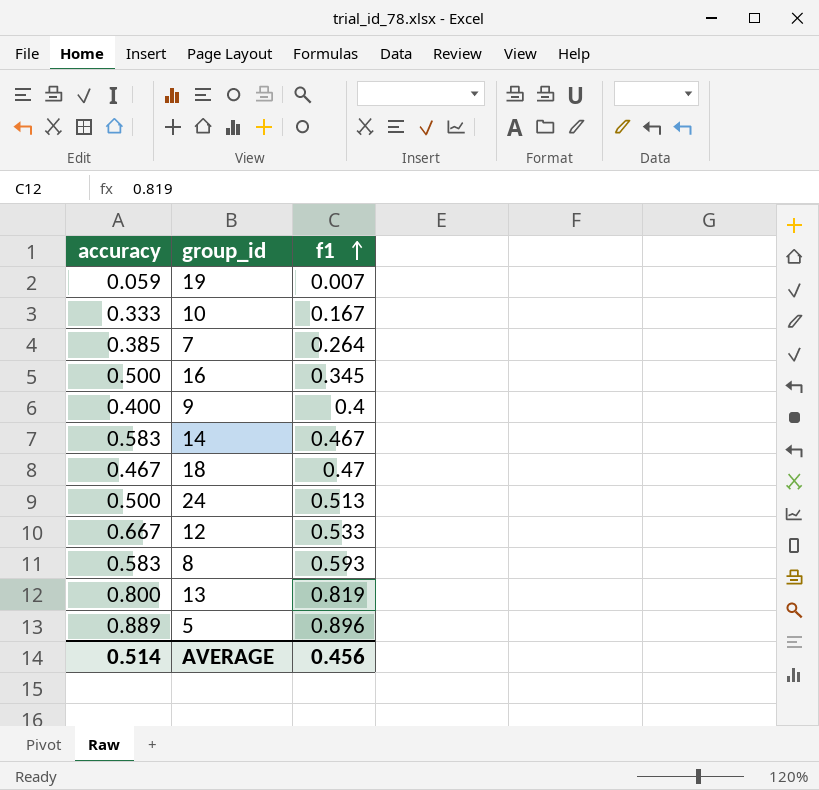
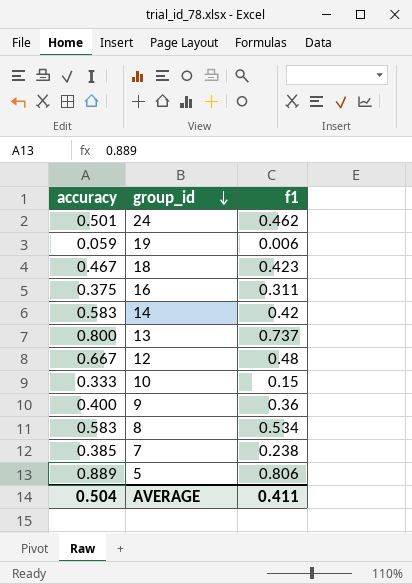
row order: f1 ascending -> group_id descending
24 | accuracy: 0.500 -> 0.501
24 | f1: 0.513 -> 0.462
19 | f1: 0.007 -> 0.006
18 | f1: 0.47 -> 0.423
16 | accuracy: 0.500 -> 0.375
16 | f1: 0.345 -> 0.311
14 | f1: 0.467 -> 0.42
13 | f1: 0.819 -> 0.737
12 | f1: 0.533 -> 0.48
10 | f1: 0.167 -> 0.15
9 | f1: 0.4 -> 0.36
8 | f1: 0.593 -> 0.534
7 | f1: 0.264 -> 0.238
5 | f1: 0.896 -> 0.806
AVERAGE | accuracy: 0.514 -> 0.504
AVERAGE | f1: 0.456 -> 0.411

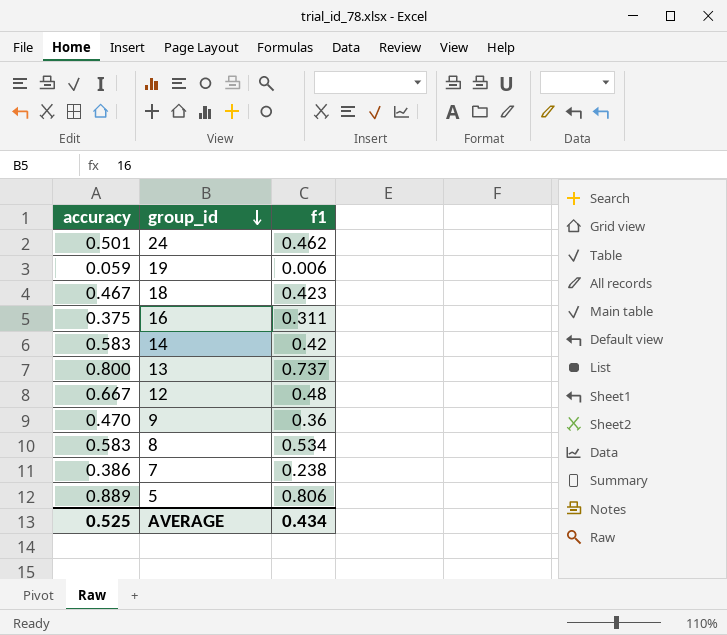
row 10: 0.333 | 0.15 -> none
9 | accuracy: 0.400 -> 0.470
7 | accuracy: 0.385 -> 0.386
AVERAGE | accuracy: 0.504 -> 0.525
AVERAGE | f1: 0.411 -> 0.434

